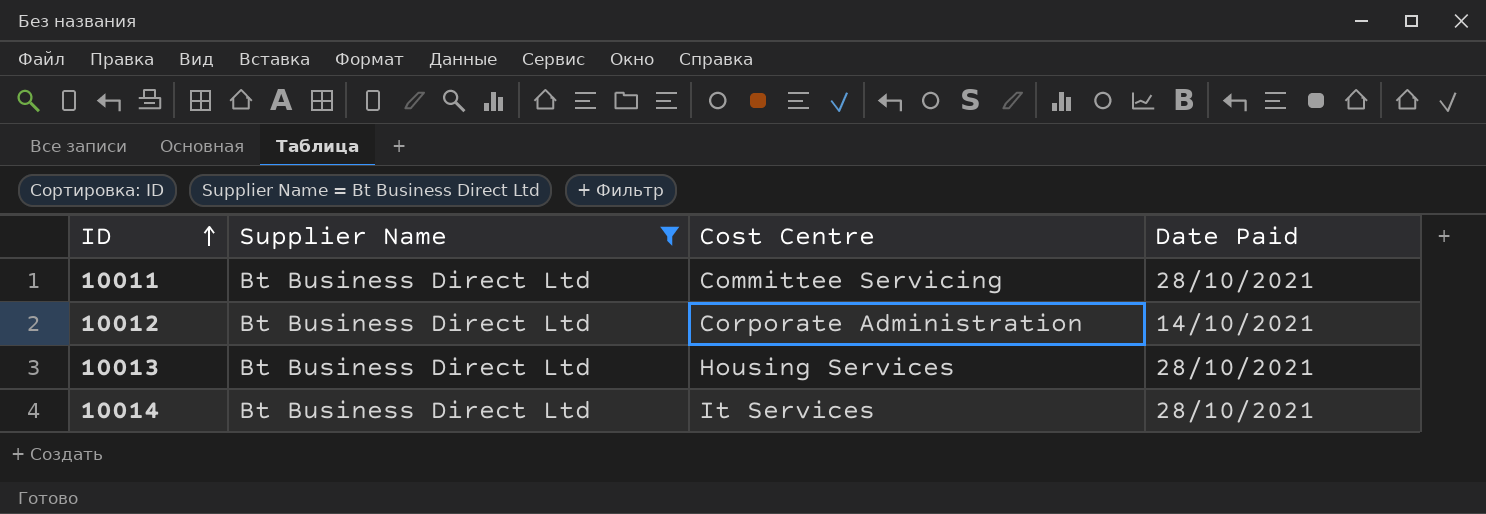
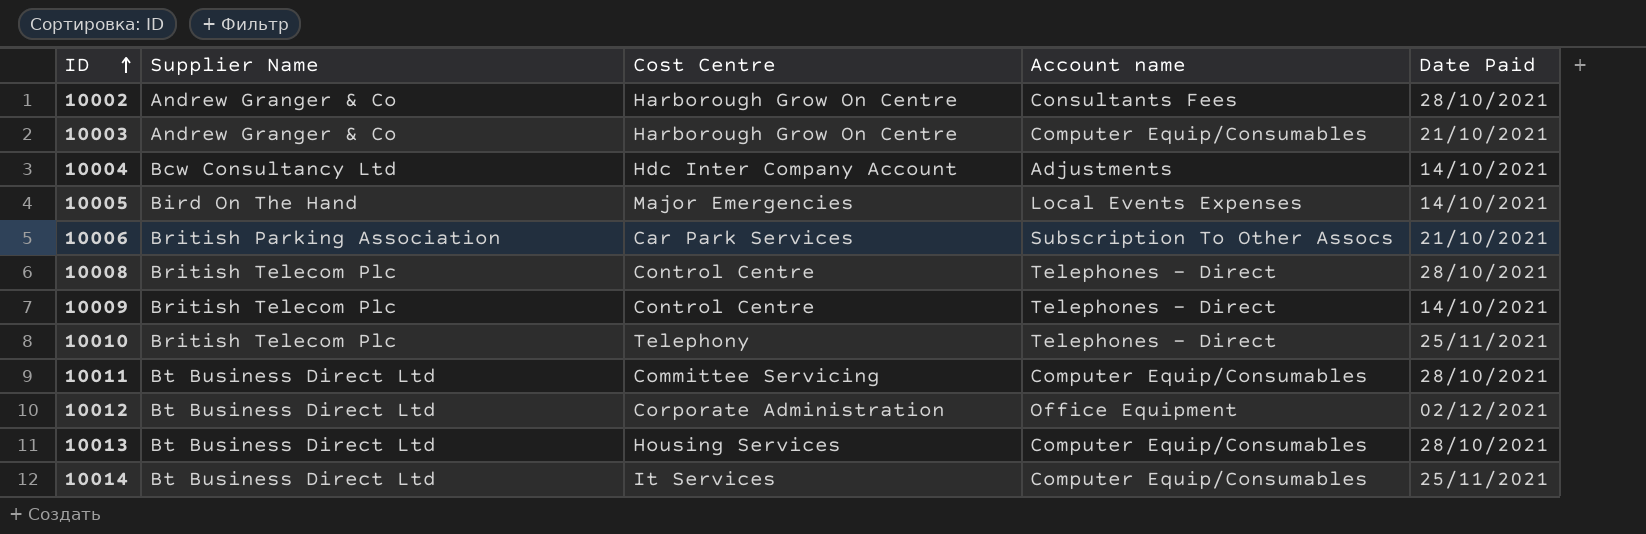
filter: Supplier Name = Bt Business Direct Ltd -> none
column Account name | position: none -> 4
10012 | Date Paid: 14/10/2021 -> 02/12/2021
10014 | Date Paid: 28/10/2021 -> 25/11/2021

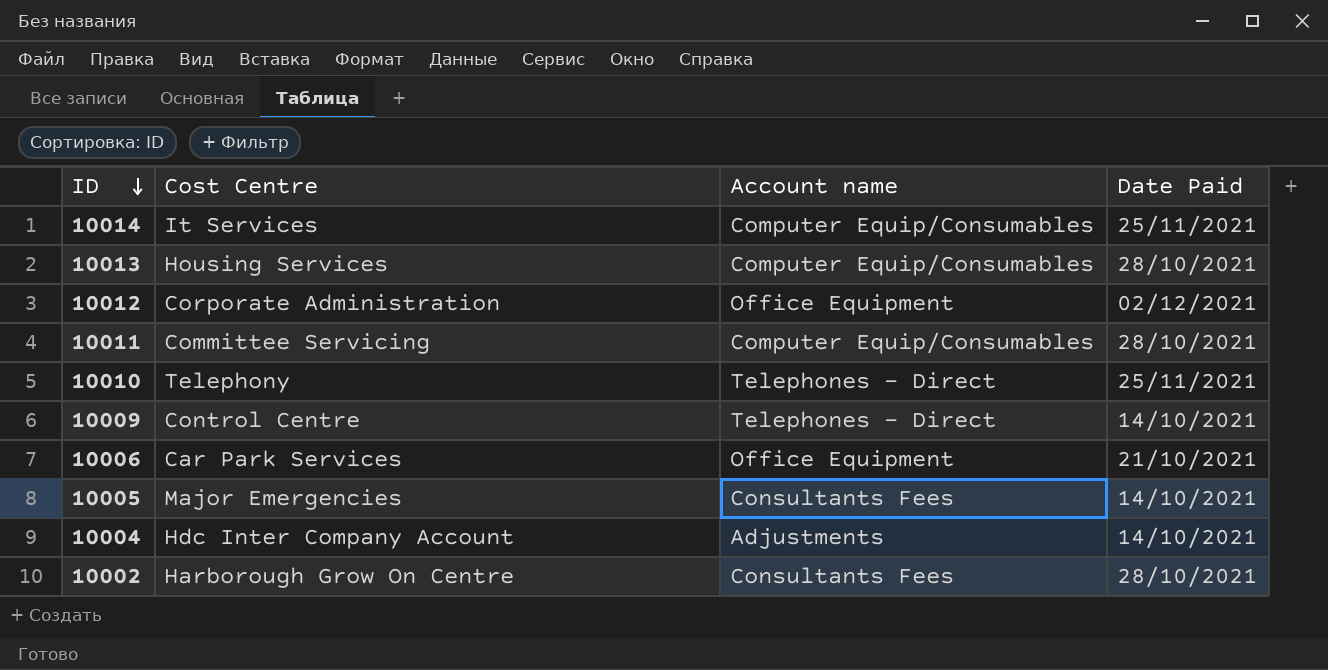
row order: ID ascending -> ID descending
column Supplier Name | position: 2 -> none
row 10003: Andrew Granger & Co | Harborough Grow On Centre | Computer Equip/Consumables | 21/10/2021 -> none
row 10008: British Telecom Plc | Control Centre | Telephones - Direct | 28/10/2021 -> none
10006 | Account name: Subscription To Other Assocs -> Office Equipment
10005 | Account name: Local Events Expenses -> Consultants Fees

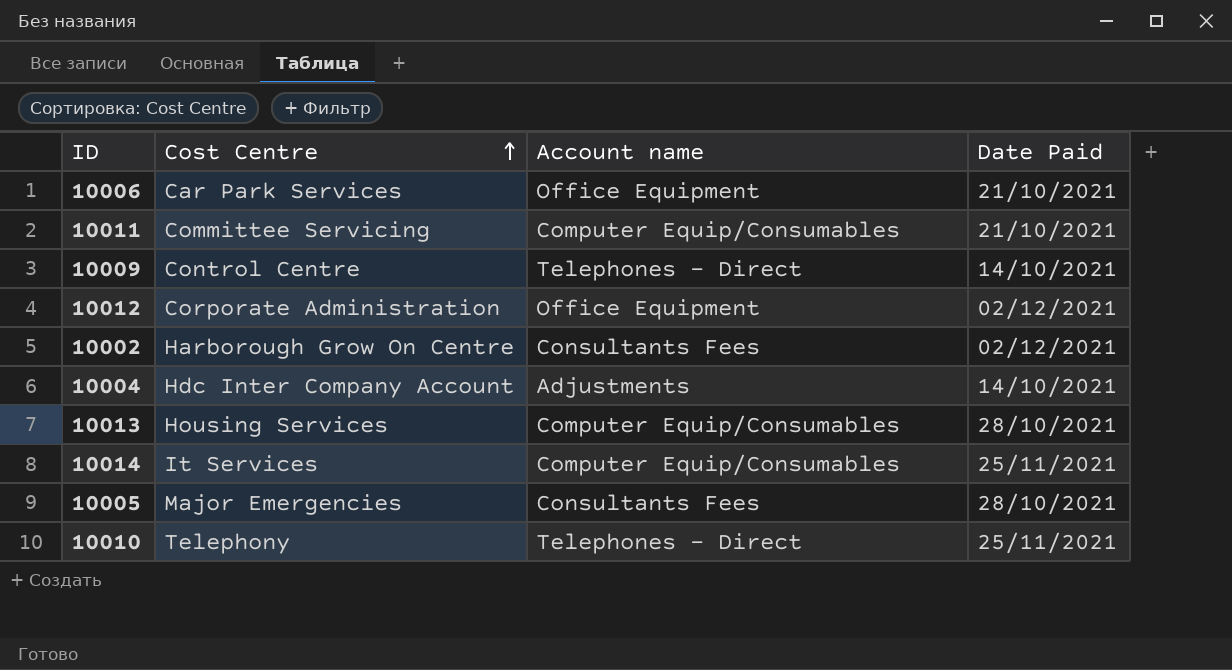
row order: ID descending -> Cost Centre ascending
10011 | Date Paid: 28/10/2021 -> 21/10/2021
10002 | Date Paid: 28/10/2021 -> 02/12/2021
10005 | Date Paid: 14/10/2021 -> 28/10/2021

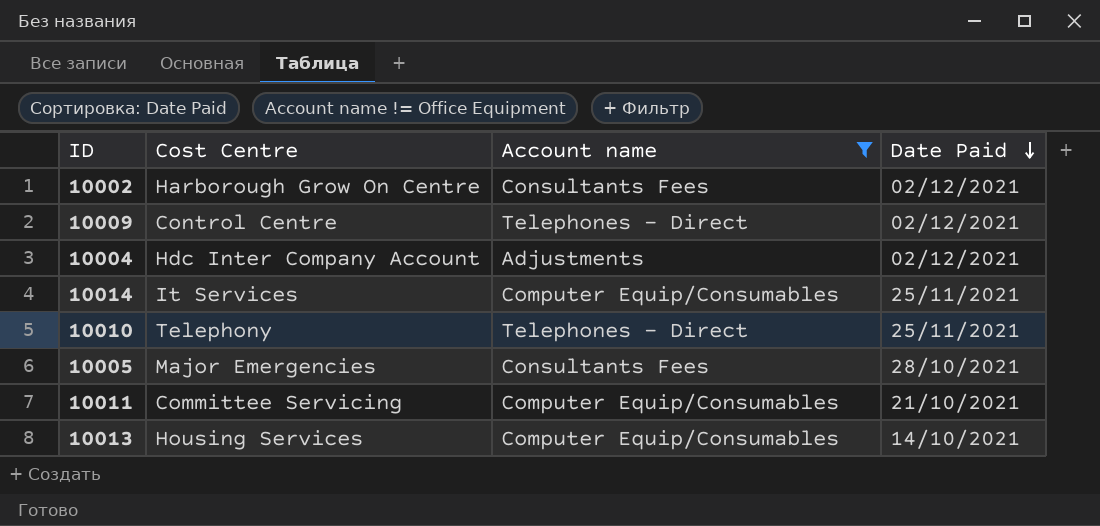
filter: none -> Account name != Office Equipment
row order: Cost Centre ascending -> Date Paid descending
10009 | Date Paid: 14/10/2021 -> 02/12/2021
10004 | Date Paid: 14/10/2021 -> 02/12/2021
10013 | Date Paid: 28/10/2021 -> 14/10/2021

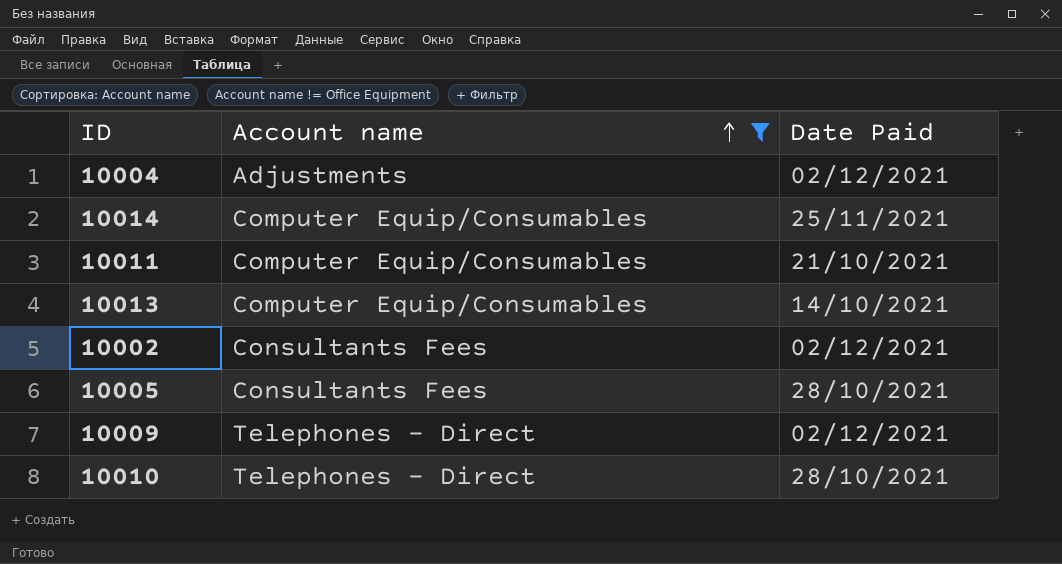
row order: Date Paid descending -> Account name ascending
column Cost Centre | position: 2 -> none
10010 | Date Paid: 25/11/2021 -> 28/10/2021

